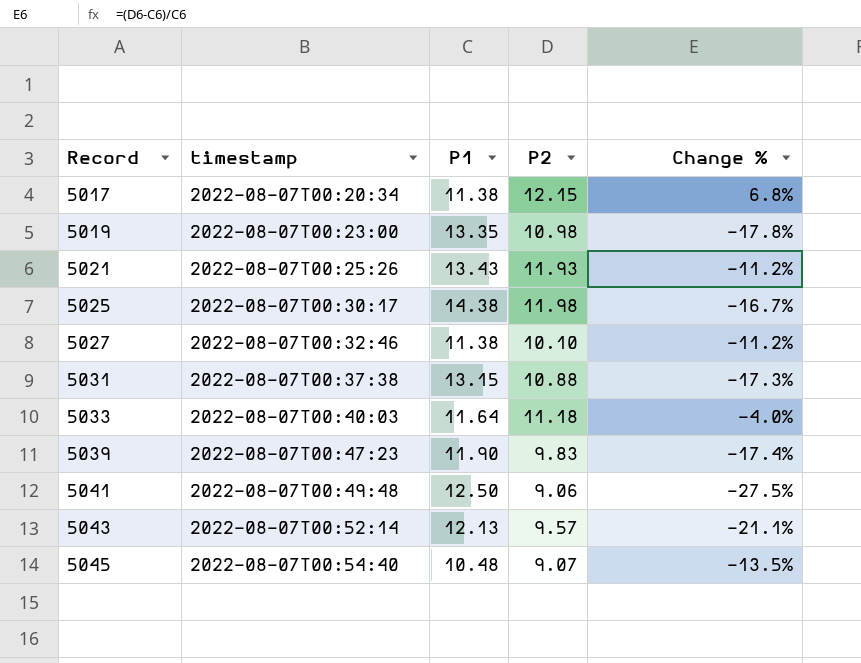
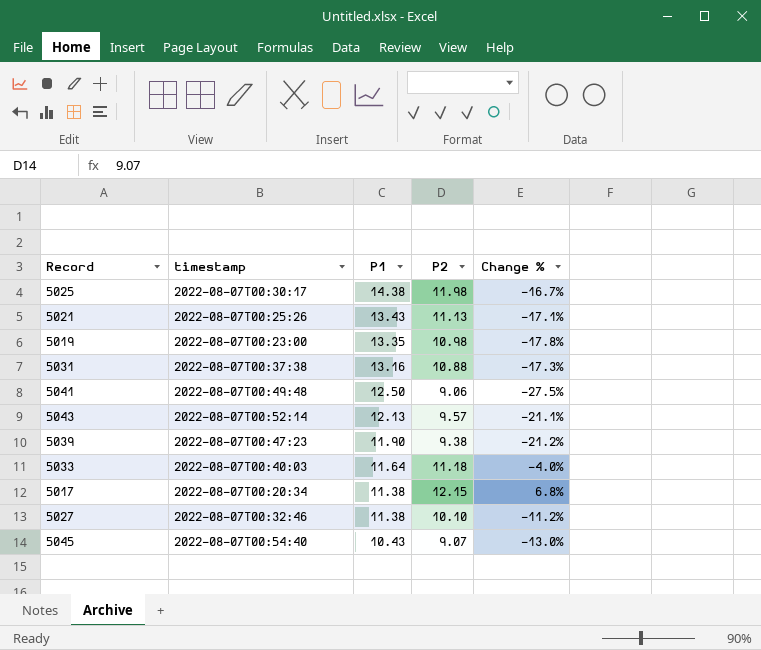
row order: Record ascending -> P1 descending
5021 | P2: 11.93 -> 11.13
5021 | Change %: -11.2% -> -17.1%
5031 | P1: 13.15 -> 13.16
5039 | P2: 9.83 -> 9.38
5039 | Change %: -17.4% -> -21.2%
5045 | P1: 10.48 -> 10.43
5045 | Change %: -13.5% -> -13.0%

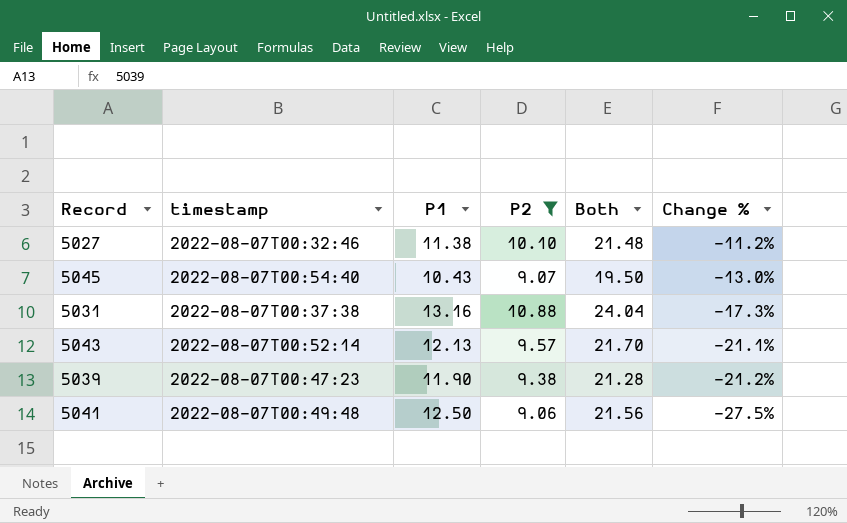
filter: none -> P2 <= 10.88
row order: P1 descending -> Change % descending
column Both | formula: none -> [P1] + [P2]

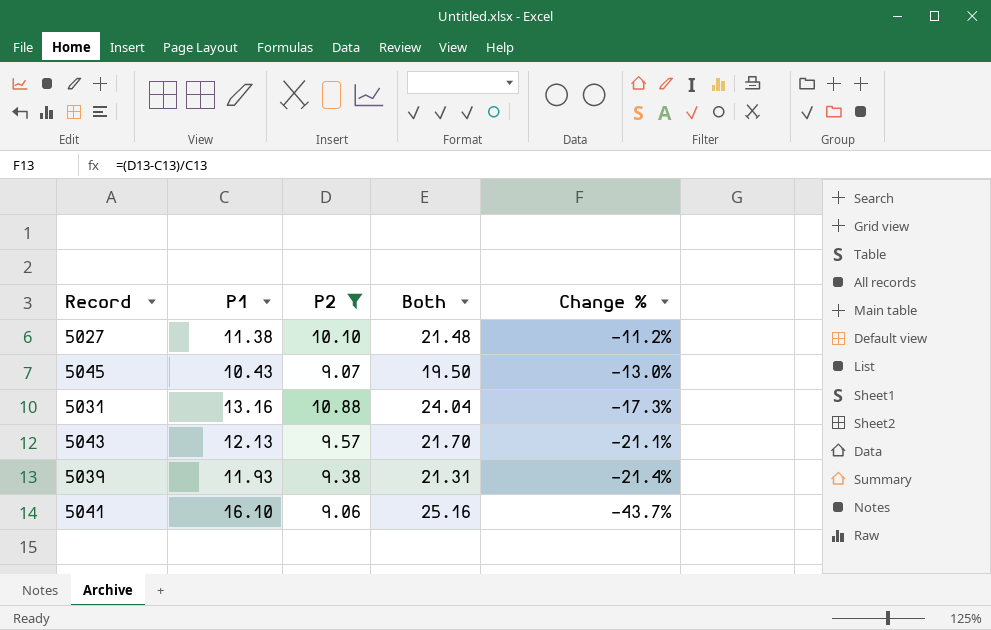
column timestamp | position: 2 -> none
5039 | P1: 11.90 -> 11.93
5039 | Both: 21.28 -> 21.31
5039 | Change %: -21.2% -> -21.4%
5041 | P1: 12.50 -> 16.10
5041 | Both: 21.56 -> 25.16
5041 | Change %: -27.5% -> -43.7%

